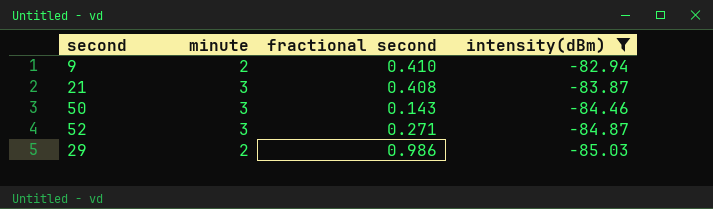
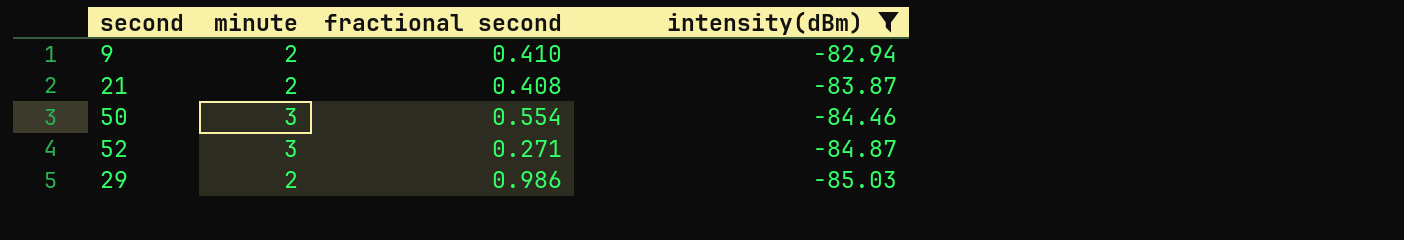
21 | minute: 3 -> 2
50 | fractional second: 0.143 -> 0.554

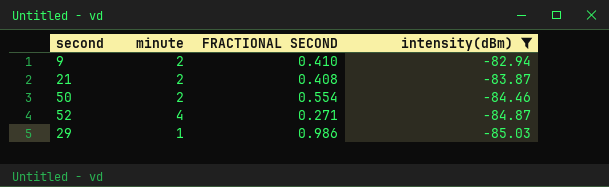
column name: fractional second -> FRACTIONAL SECOND
50 | minute: 3 -> 2
52 | minute: 3 -> 4
29 | minute: 2 -> 1

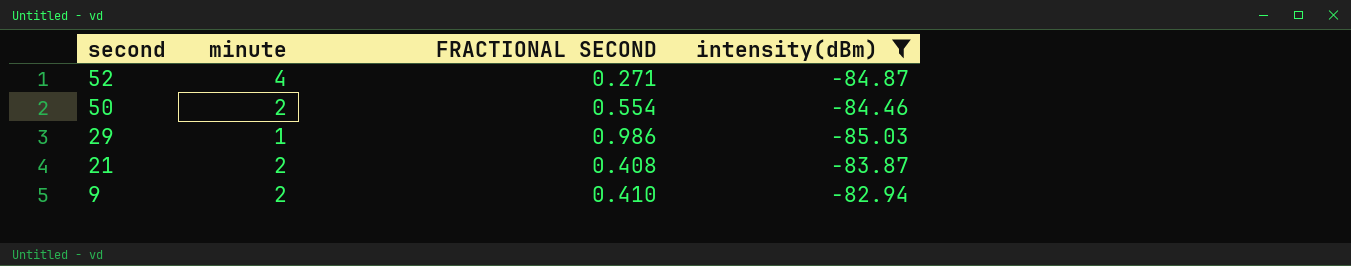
row order: intensity(dBm) descending -> second descending

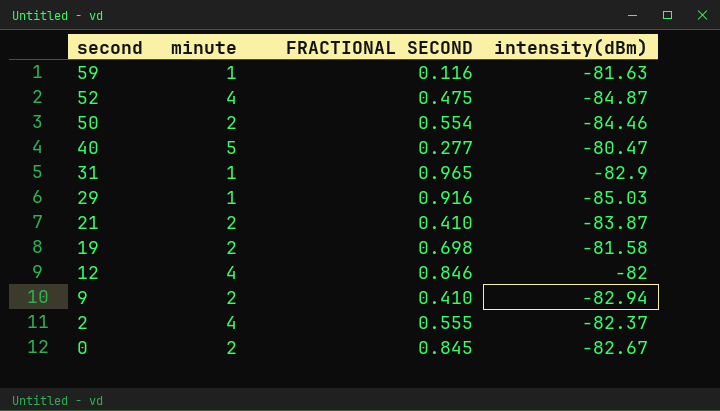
filter: intensity(dBm) <= -82.94 -> none
52 | FRACTIONAL SECOND: 0.271 -> 0.475
29 | FRACTIONAL SECOND: 0.986 -> 0.916
21 | FRACTIONAL SECOND: 0.408 -> 0.410

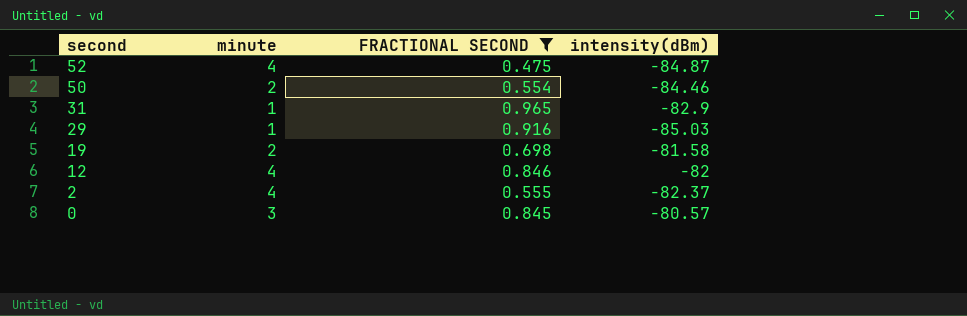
filter: none -> FRACTIONAL SECOND >= 0.475
0 | minute: 2 -> 3
0 | intensity(dBm): -82.67 -> -80.57

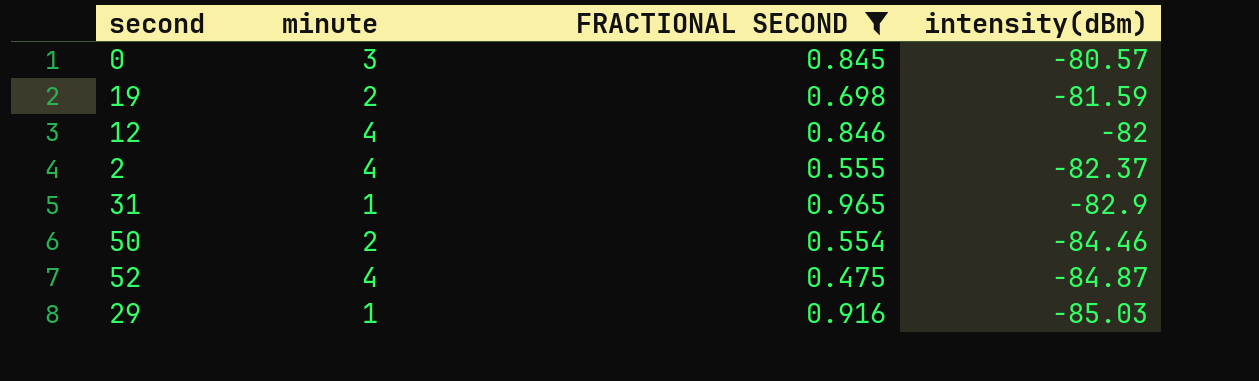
row order: second descending -> intensity(dBm) descending
19 | intensity(dBm): -81.58 -> -81.59

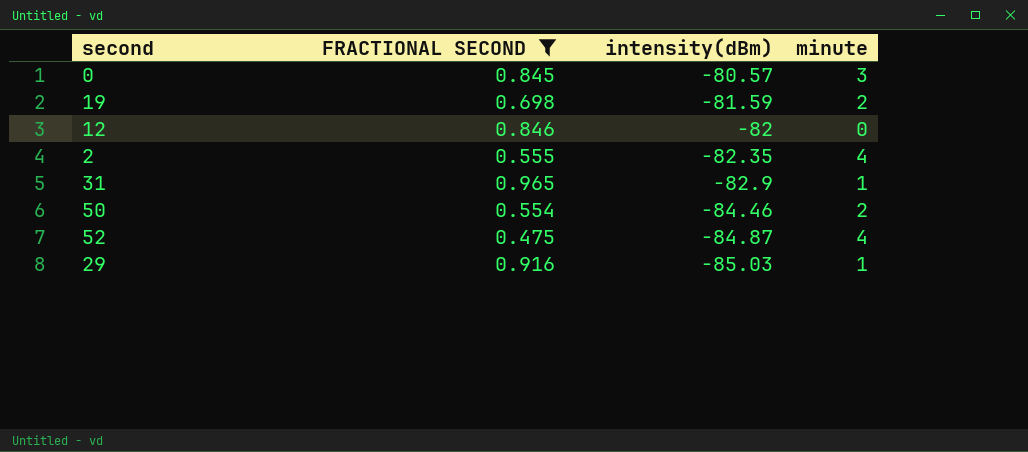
column minute | position: 2 -> 4
12 | minute: 4 -> 0
2 | intensity(dBm): -82.37 -> -82.35

